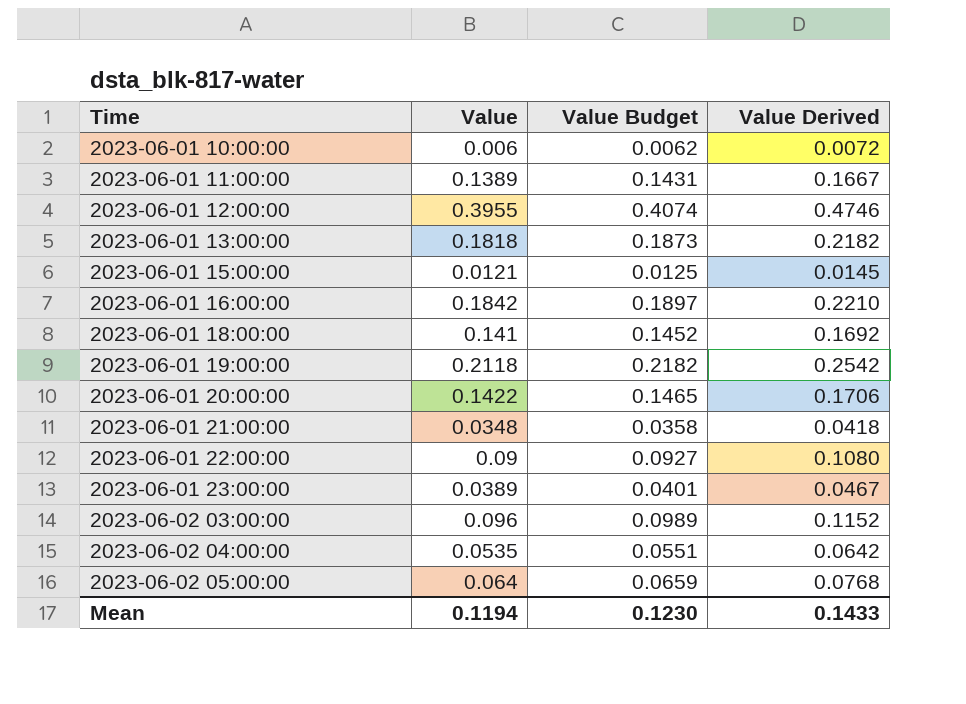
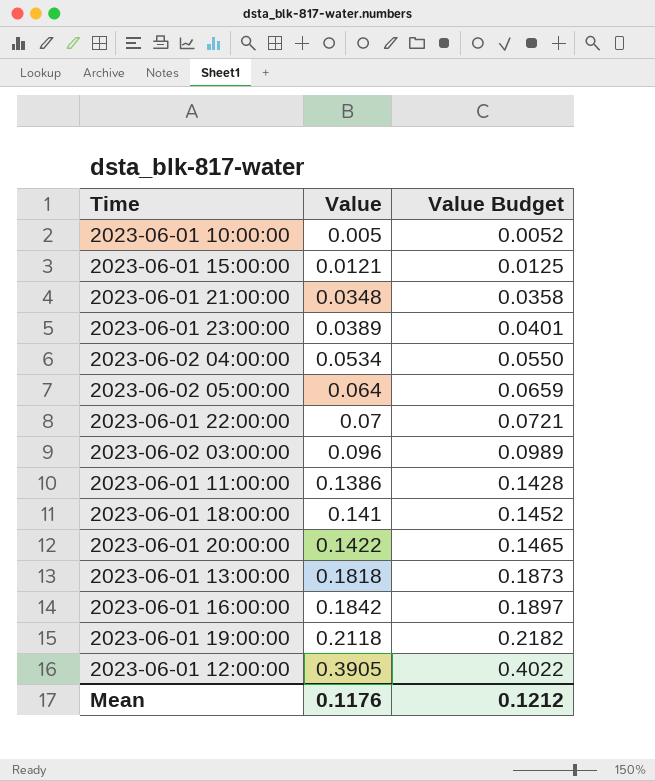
row order: Time ascending -> Value ascending
column Value Derived | formula: [Value] * 1.2 -> none
2023-06-01 10:00:00 | Value: 0.006 -> 0.005
2023-06-01 10:00:00 | Value Budget: 0.0062 -> 0.0052
2023-06-02 04:00:00 | Value: 0.0535 -> 0.0534
2023-06-02 04:00:00 | Value Budget: 0.0551 -> 0.0550
2023-06-01 22:00:00 | Value: 0.09 -> 0.07
2023-06-01 22:00:00 | Value Budget: 0.0927 -> 0.0721
2023-06-01 11:00:00 | Value: 0.1389 -> 0.1386
2023-06-01 11:00:00 | Value Budget: 0.1431 -> 0.1428
2023-06-01 12:00:00 | Value: 0.3955 -> 0.3905
2023-06-01 12:00:00 | Value Budget: 0.4074 -> 0.4022
Mean | Value: 0.1194 -> 0.1176
Mean | Value Budget: 0.1230 -> 0.1212

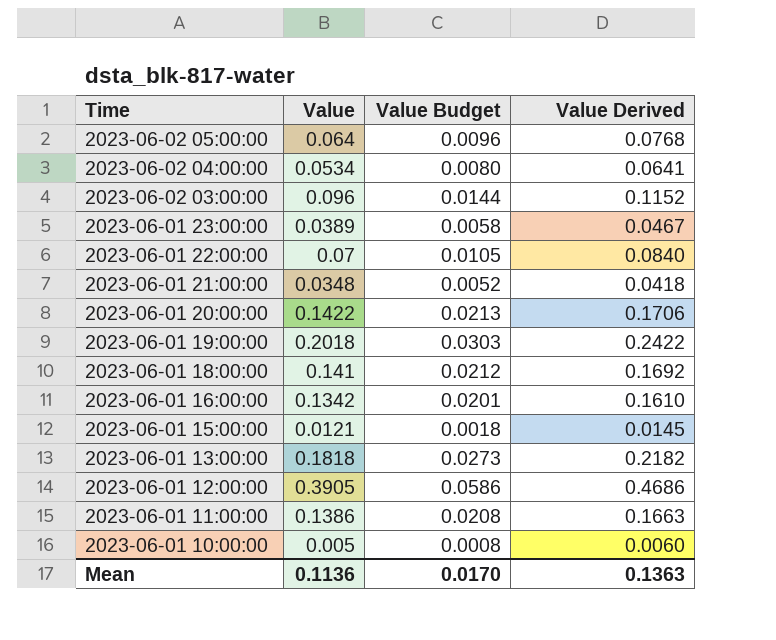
row order: Value ascending -> Time descending
column Value Budget | formula: [Value] * 1.03 -> [Value] * 0.15
column Value Derived | formula: none -> [Value] * 1.2
2023-06-01 19:00:00 | Value: 0.2118 -> 0.2018
2023-06-01 16:00:00 | Value: 0.1842 -> 0.1342
Mean | Value: 0.1176 -> 0.1136
Mean | Value Budget: 0.1212 -> 0.0170

